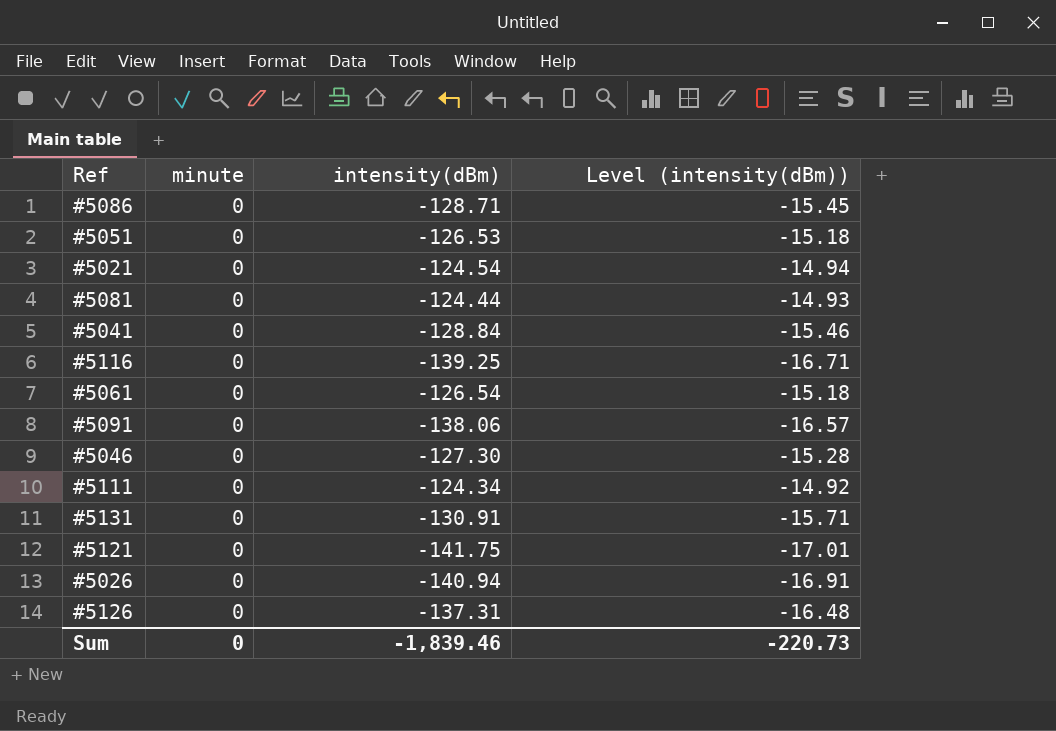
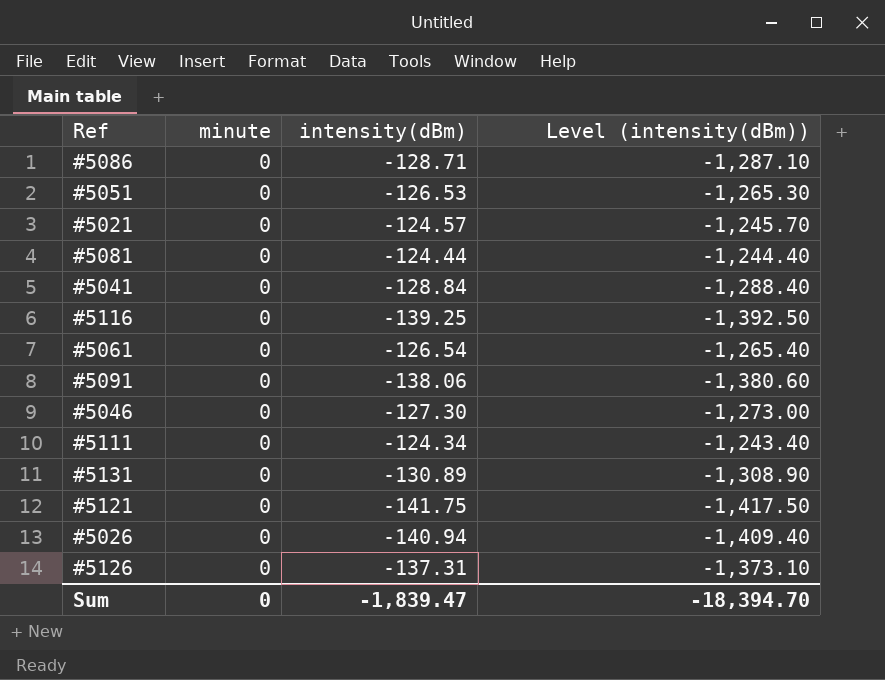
column Level (intensity(dBm)) | formula: [intensity(dBm)] * 0.12 -> [intensity(dBm)] * 10
#5021 | intensity(dBm): -124.54 -> -124.57
#5131 | intensity(dBm): -130.91 -> -130.89
Sum | intensity(dBm): -1,839.46 -> -1,839.47
Sum | Level (intensity(dBm)): -220.73 -> -18,394.70

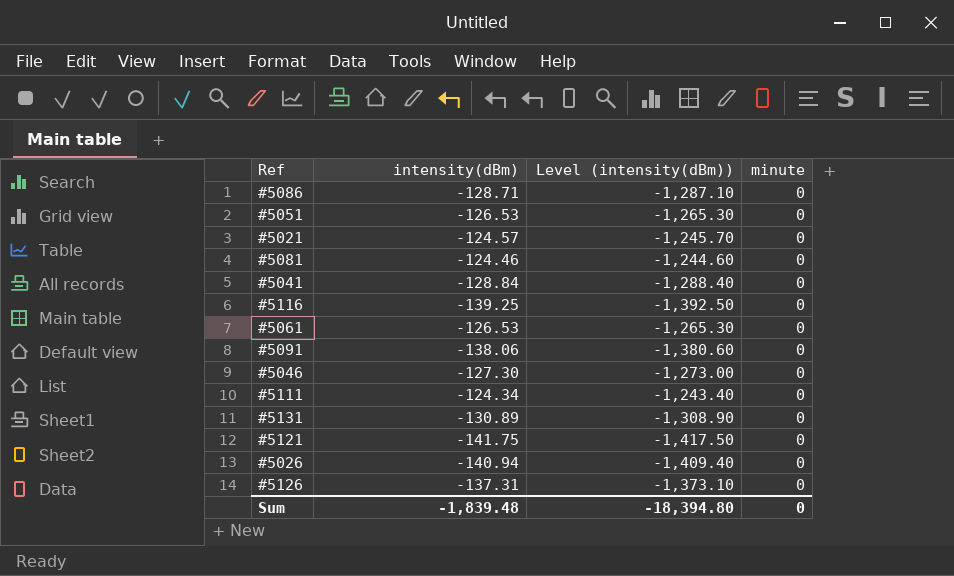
column minute | position: 2 -> 4
#5081 | intensity(dBm): -124.44 -> -124.46
#5081 | Level (intensity(dBm)): -1,244.40 -> -1,244.60
#5061 | intensity(dBm): -126.54 -> -126.53
#5061 | Level (intensity(dBm)): -1,265.40 -> -1,265.30
Sum | intensity(dBm): -1,839.47 -> -1,839.48
Sum | Level (intensity(dBm)): -18,394.70 -> -18,394.80

